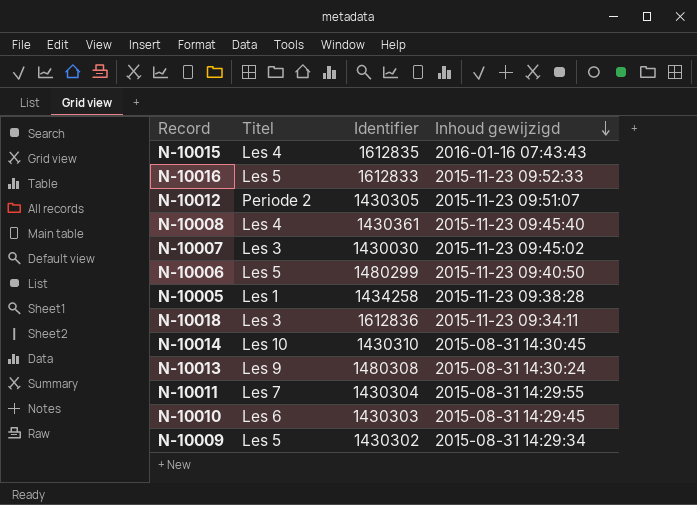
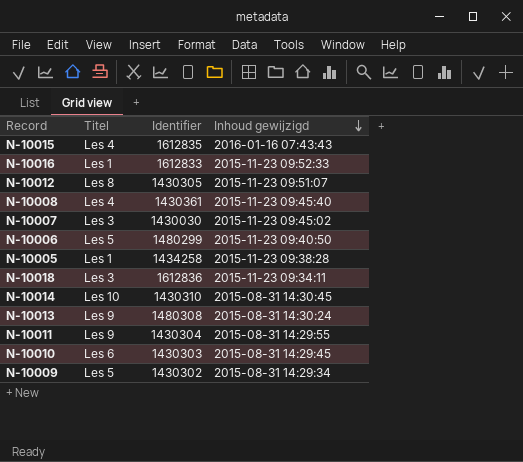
N-10016 | Titel: Les 5 -> Les 1
N-10012 | Titel: Periode 2 -> Les 8
N-10011 | Titel: Les 7 -> Les 9

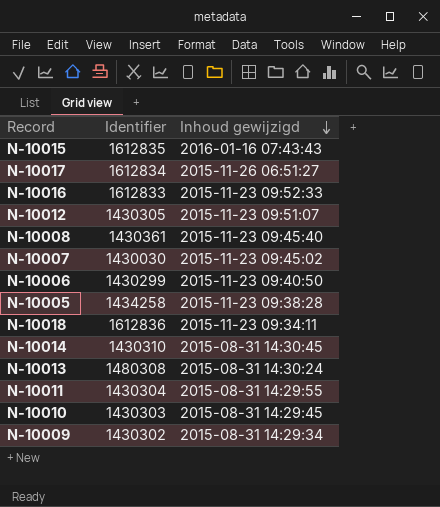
column Titel | position: 2 -> none
row N-10017: none -> 1612834 | 2015-11-26 06:51:27
N-10006 | Identifier: 1480299 -> 1430299

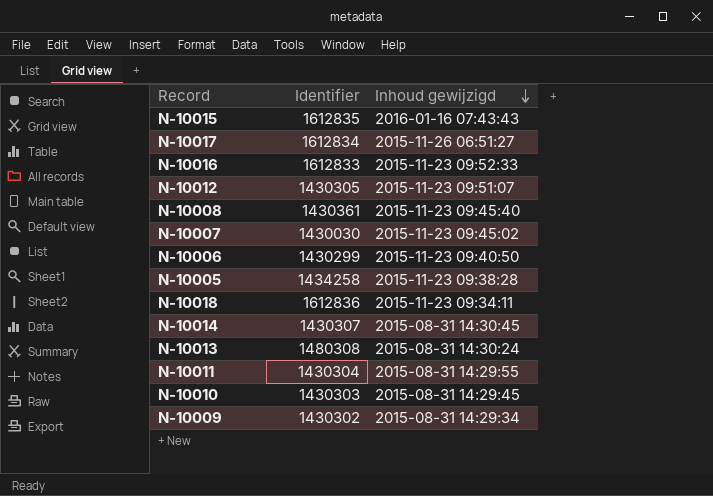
N-10014 | Identifier: 1430310 -> 1430307

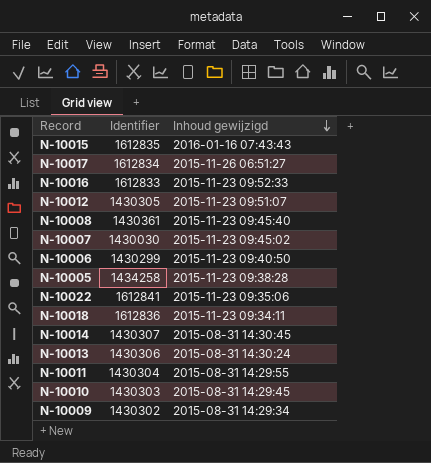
row N-10022: none -> 1612841 | 2015-11-23 09:35:06
N-10013 | Identifier: 1480308 -> 1430306

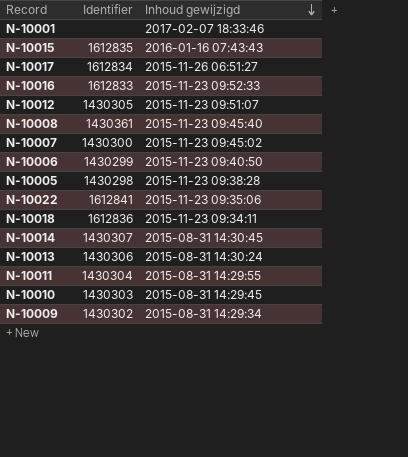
row N-10001: none -> none | 2017-02-07 18:33:46
N-10007 | Identifier: 1430030 -> 1430300
N-10005 | Identifier: 1434258 -> 1430298

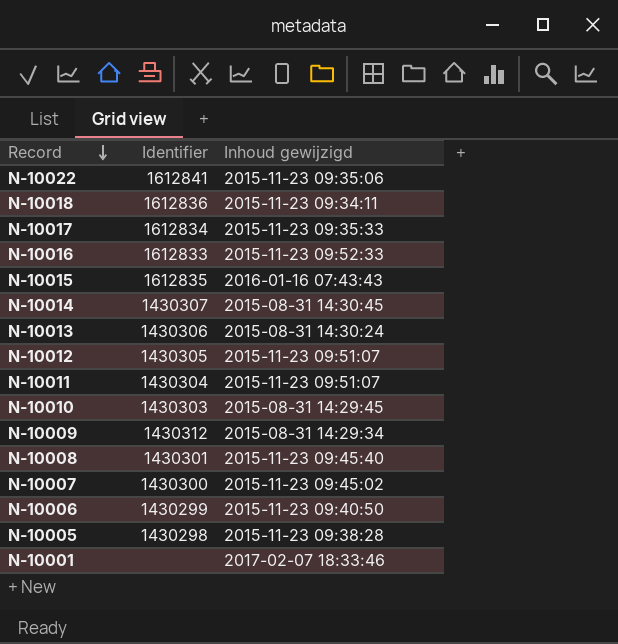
row order: Inhoud gewijzigd descending -> Record descending
N-10017 | Inhoud gewijzigd: 2015-11-26 06:51:27 -> 2015-11-23 09:35:33
N-10011 | Inhoud gewijzigd: 2015-08-31 14:29:55 -> 2015-11-23 09:51:07
N-10009 | Identifier: 1430302 -> 1430312
N-10008 | Identifier: 1430361 -> 1430301

